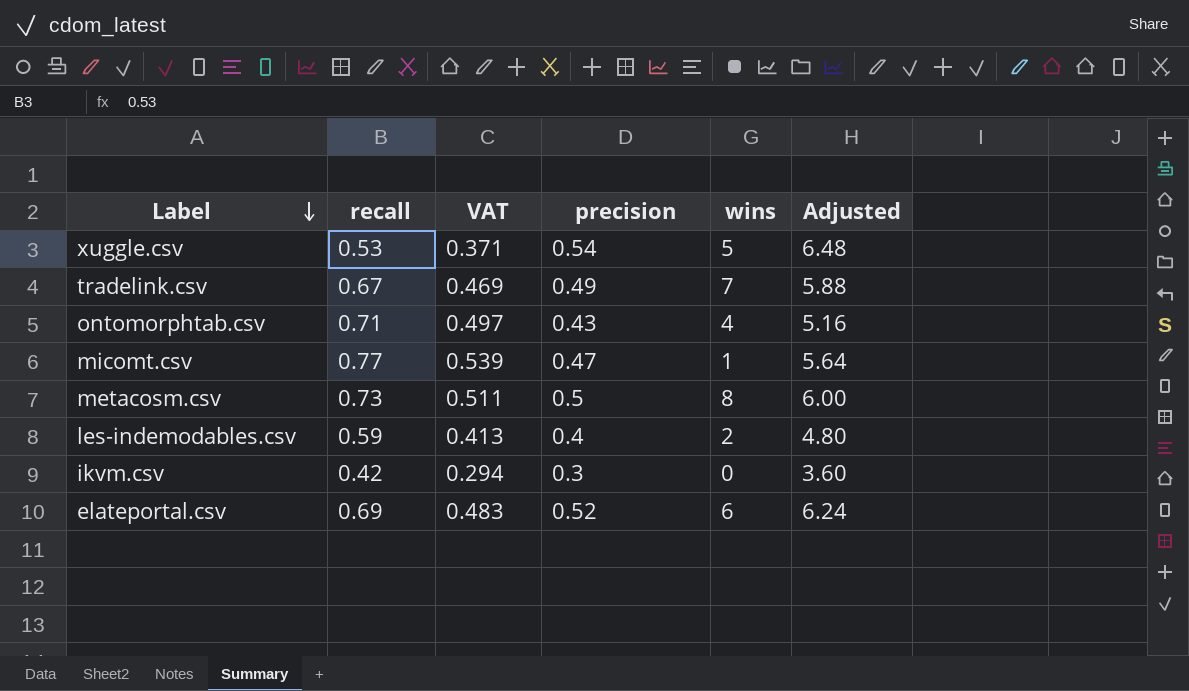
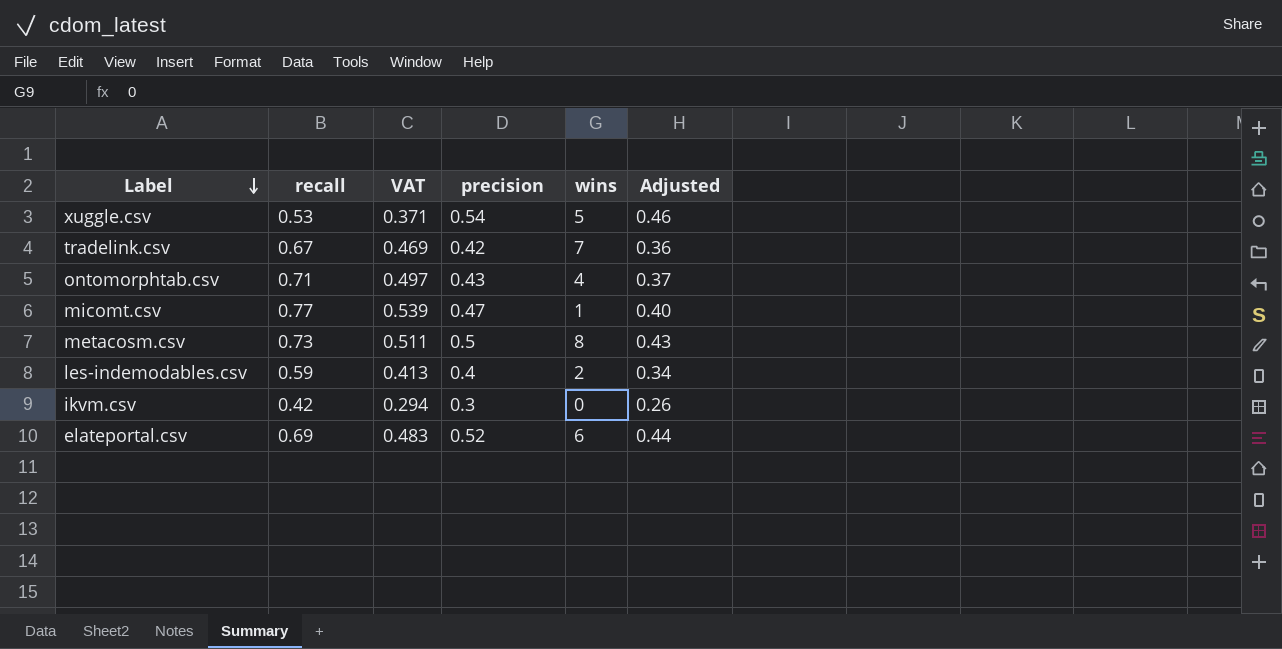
column Adjusted | formula: [precision] * 12 -> [precision] * 0.85
tradelink.csv | precision: 0.49 -> 0.42

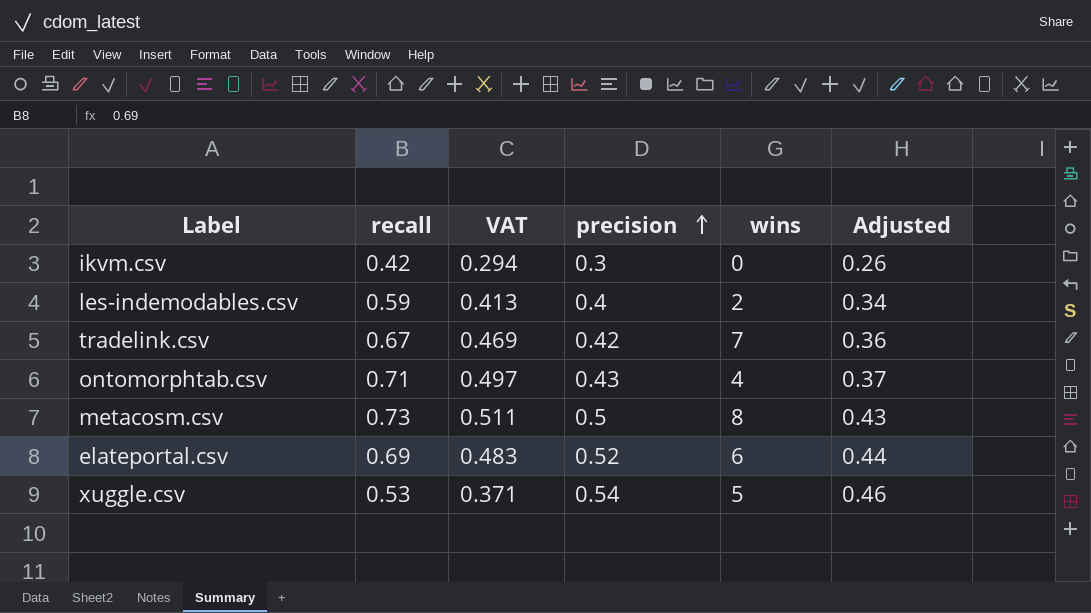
row order: Label descending -> precision ascending
row micomt.csv: 0.77 | 0.539 | 0.47 | 1 | 0.40 -> none

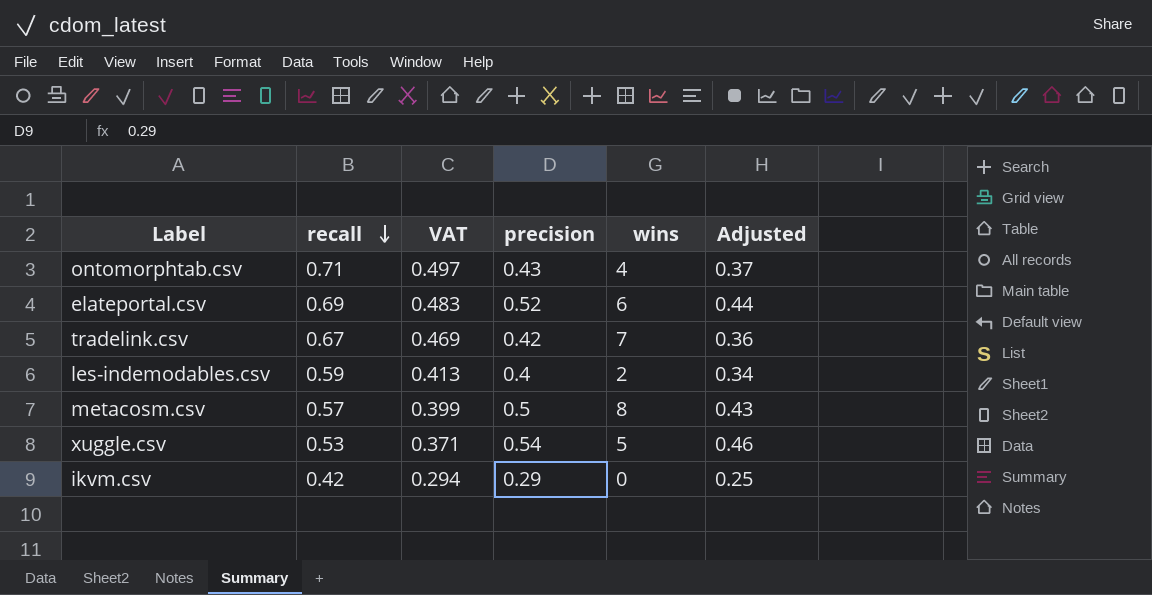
row order: precision ascending -> recall descending
metacosm.csv | recall: 0.73 -> 0.57
metacosm.csv | VAT: 0.511 -> 0.399
ikvm.csv | precision: 0.3 -> 0.29
ikvm.csv | Adjusted: 0.26 -> 0.25

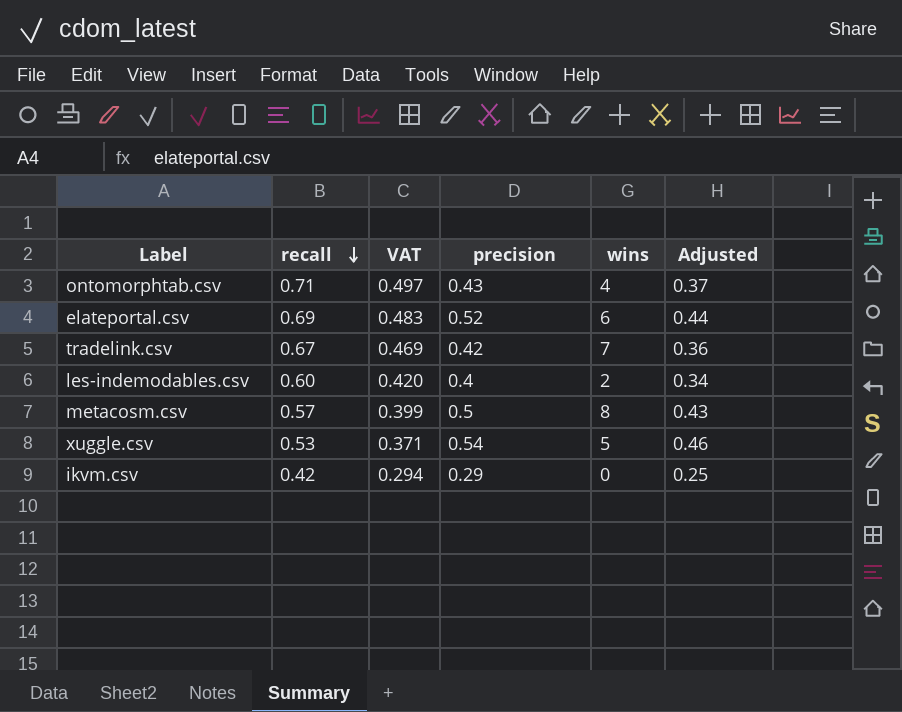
les-indemodables.csv | recall: 0.59 -> 0.60
les-indemodables.csv | VAT: 0.413 -> 0.420

